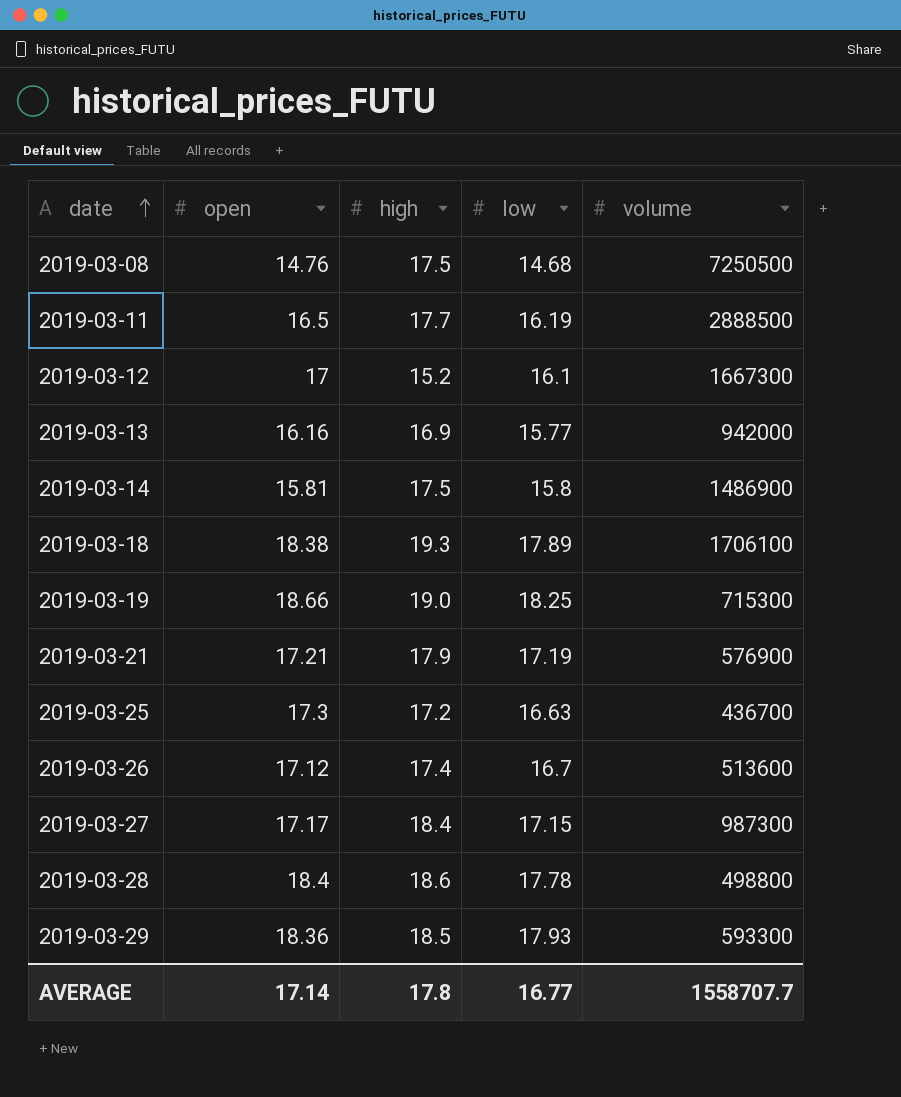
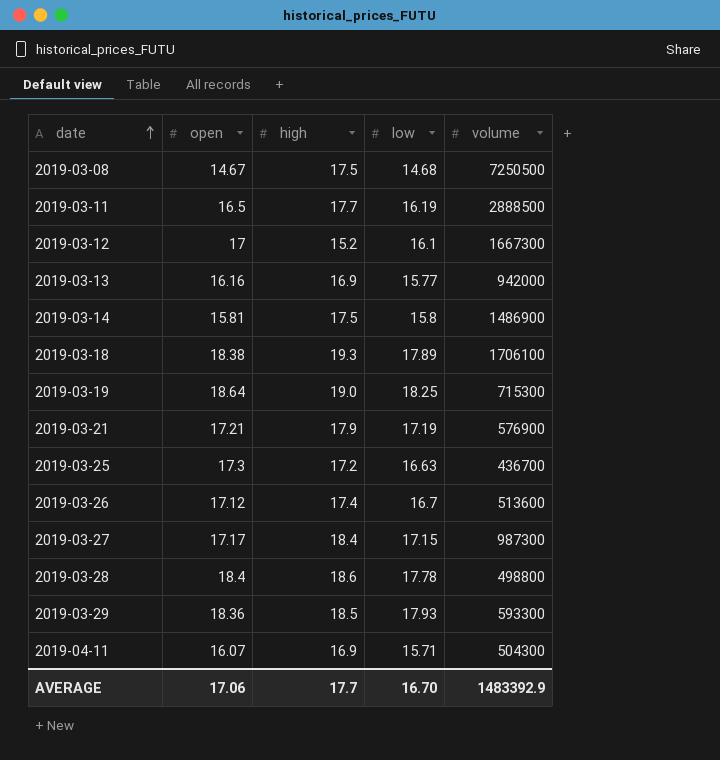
2019-03-08 | open: 14.76 -> 14.67
2019-03-19 | open: 18.66 -> 18.64
row 2019-04-11: none -> 16.07 | 16.9 | 15.71 | 504300
AVERAGE | open: 17.14 -> 17.06
AVERAGE | high: 17.8 -> 17.7
AVERAGE | low: 16.77 -> 16.70
AVERAGE | volume: 1558707.7 -> 1483392.9

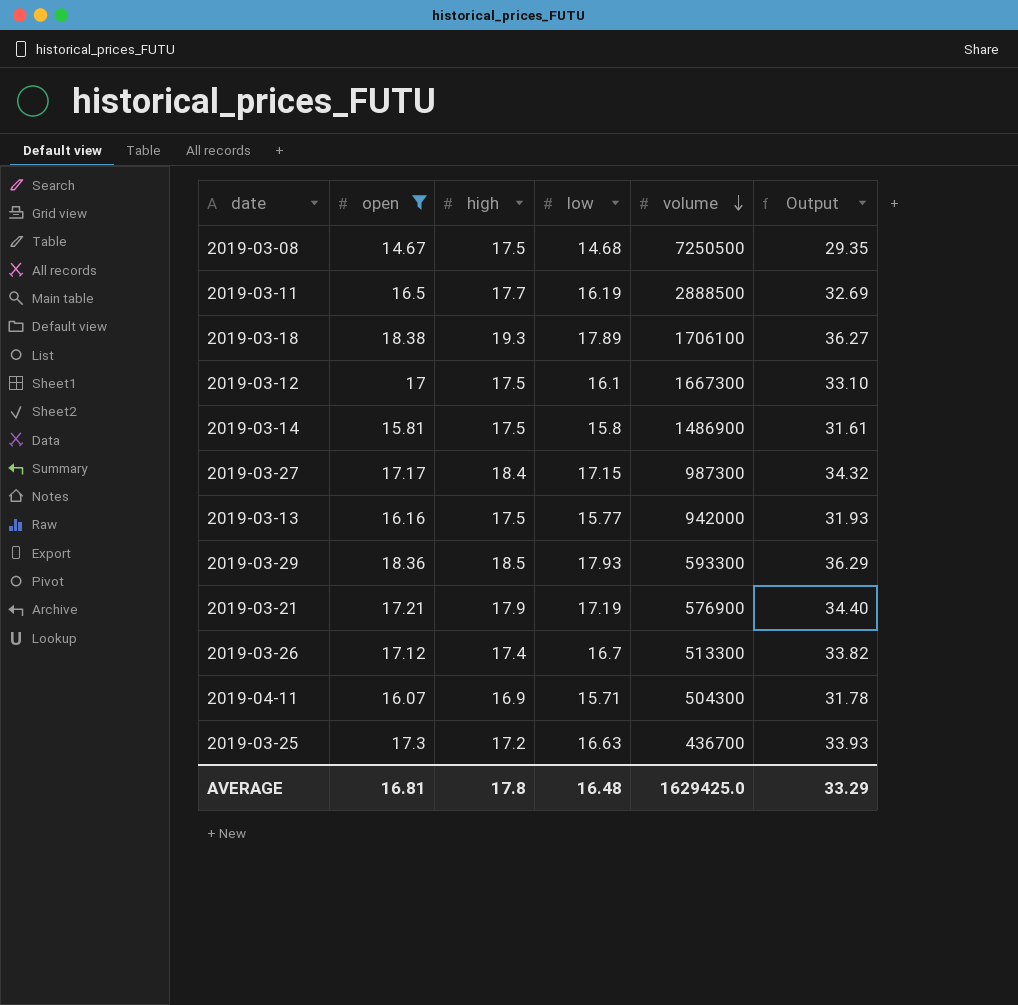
filter: none -> open <= 18.38
row order: date ascending -> volume descending
column Output | formula: none -> [open] + [low]
2019-03-12 | high: 15.2 -> 17.5
2019-03-13 | high: 16.9 -> 17.5
2019-03-26 | volume: 513600 -> 513300
AVERAGE | open: 17.06 -> 16.81
AVERAGE | high: 17.7 -> 17.8
AVERAGE | low: 16.70 -> 16.48
AVERAGE | volume: 1483392.9 -> 1629425.0

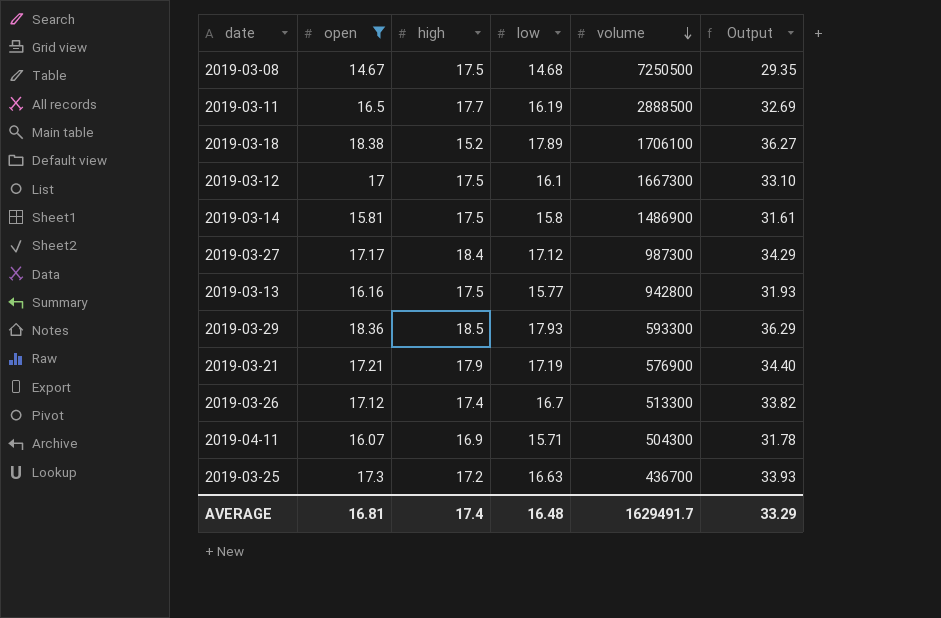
2019-03-18 | high: 19.3 -> 15.2
2019-03-27 | low: 17.15 -> 17.12
2019-03-27 | Output: 34.32 -> 34.29
2019-03-13 | volume: 942000 -> 942800
AVERAGE | high: 17.8 -> 17.4
AVERAGE | volume: 1629425.0 -> 1629491.7

